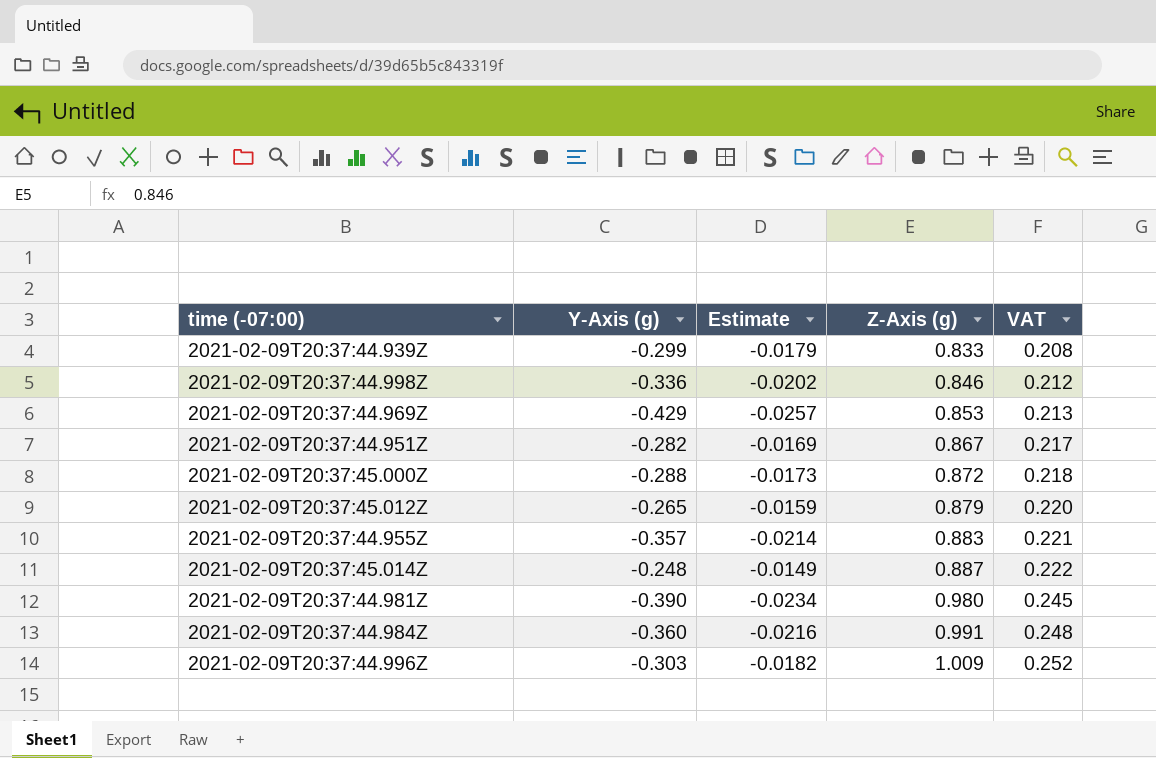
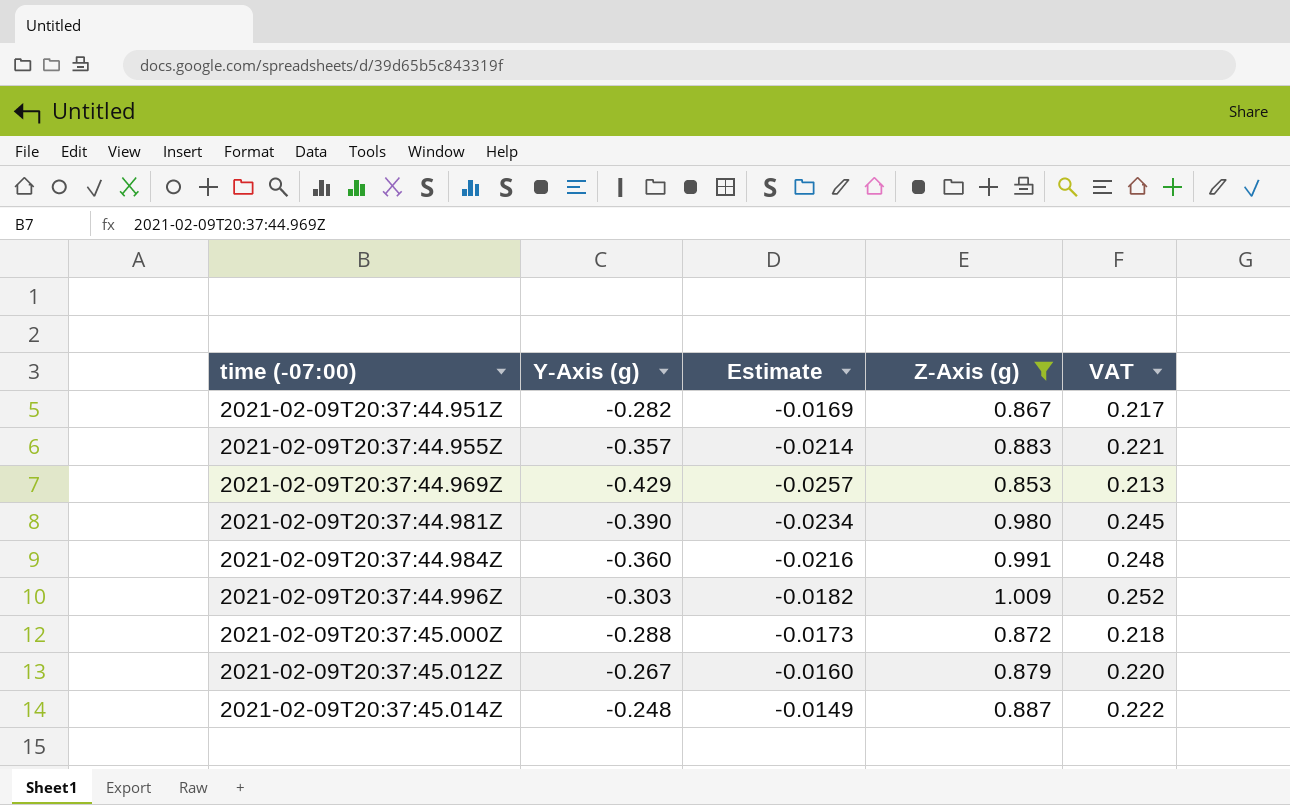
filter: none -> Z-Axis (g) >= 0.853
row order: Z-Axis (g) ascending -> time (-07:00) ascending
2021-02-09T20:37:45.012Z | Y-Axis (g): -0.265 -> -0.267
2021-02-09T20:37:45.012Z | Estimate: -0.0159 -> -0.0160

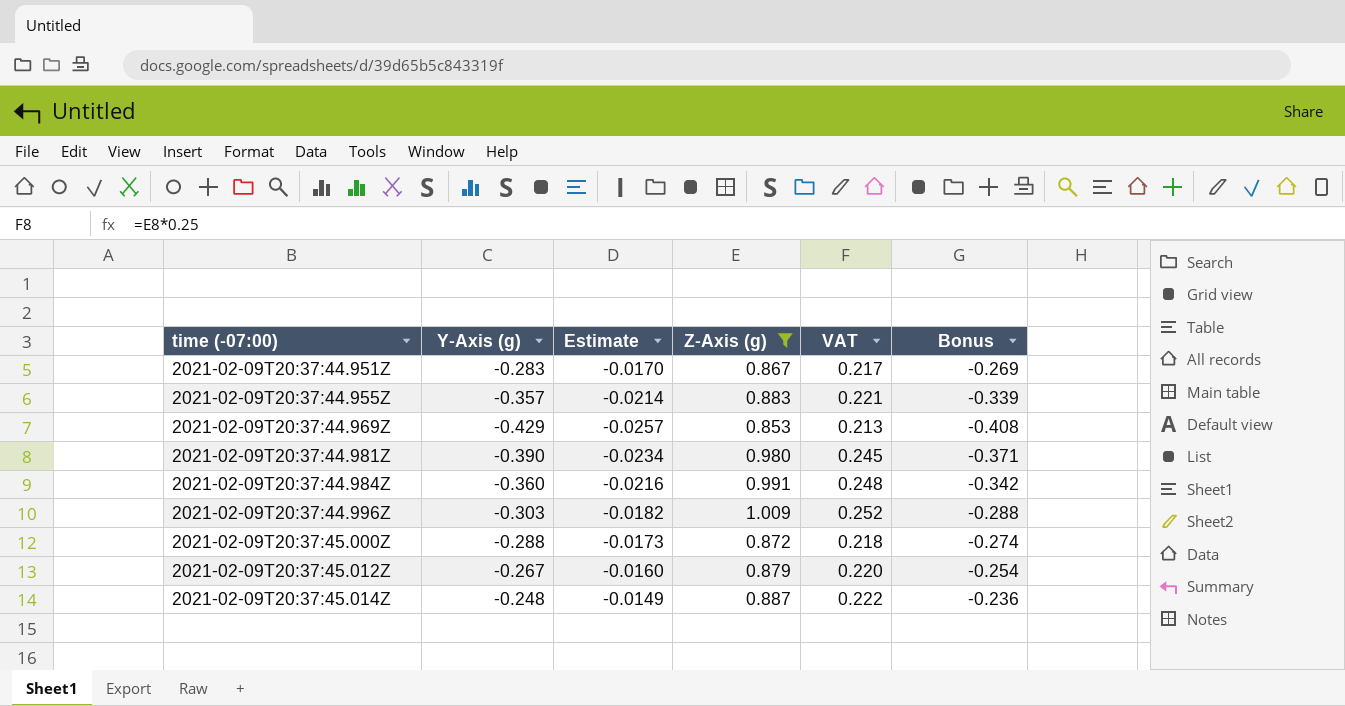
column Bonus | formula: none -> [Y-Axis (g)] * 0.95
2021-02-09T20:37:44.951Z | Y-Axis (g): -0.282 -> -0.283
2021-02-09T20:37:44.951Z | Estimate: -0.0169 -> -0.0170

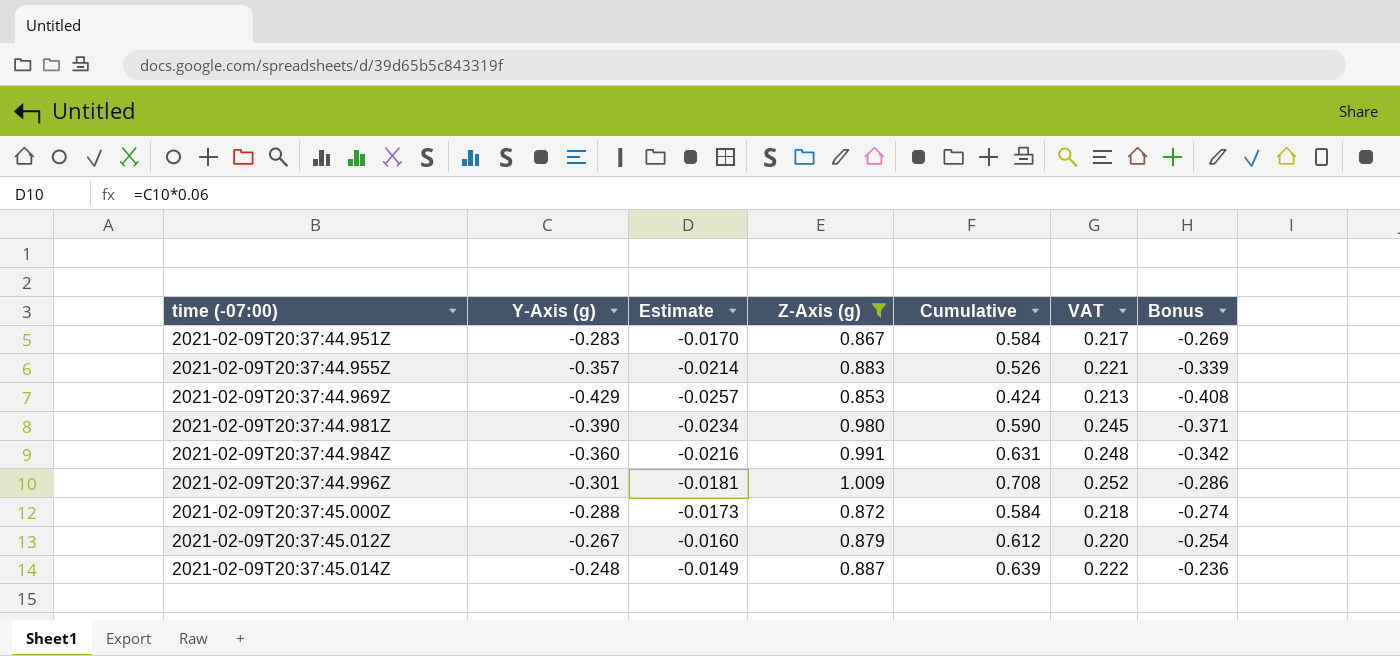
column Cumulative | formula: none -> [Y-Axis (g)] + [Z-Axis (g)]
2021-02-09T20:37:44.996Z | Y-Axis (g): -0.303 -> -0.301
2021-02-09T20:37:44.996Z | Estimate: -0.0182 -> -0.0181
2021-02-09T20:37:44.996Z | Bonus: -0.288 -> -0.286

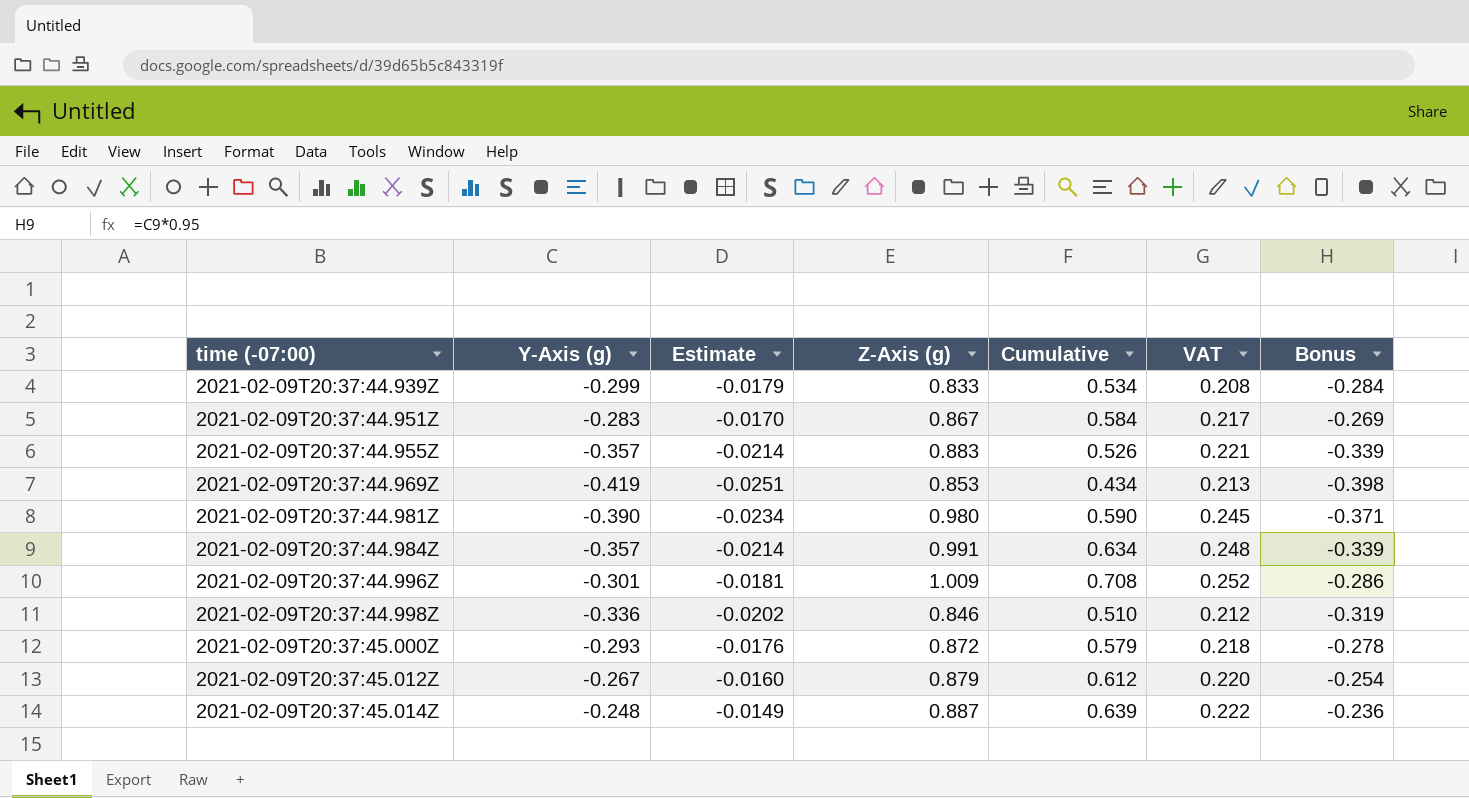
filter: Z-Axis (g) >= 0.853 -> none
2021-02-09T20:37:44.969Z | Y-Axis (g): -0.429 -> -0.419
2021-02-09T20:37:44.969Z | Estimate: -0.0257 -> -0.0251
2021-02-09T20:37:44.969Z | Cumulative: 0.424 -> 0.434
2021-02-09T20:37:44.969Z | Bonus: -0.408 -> -0.398
2021-02-09T20:37:44.984Z | Y-Axis (g): -0.360 -> -0.357
2021-02-09T20:37:44.984Z | Estimate: -0.0216 -> -0.0214
2021-02-09T20:37:44.984Z | Cumulative: 0.631 -> 0.634
2021-02-09T20:37:44.984Z | Bonus: -0.342 -> -0.339
2021-02-09T20:37:45.000Z | Y-Axis (g): -0.288 -> -0.293
2021-02-09T20:37:45.000Z | Estimate: -0.0173 -> -0.0176
2021-02-09T20:37:45.000Z | Cumulative: 0.584 -> 0.579
2021-02-09T20:37:45.000Z | Bonus: -0.274 -> -0.278

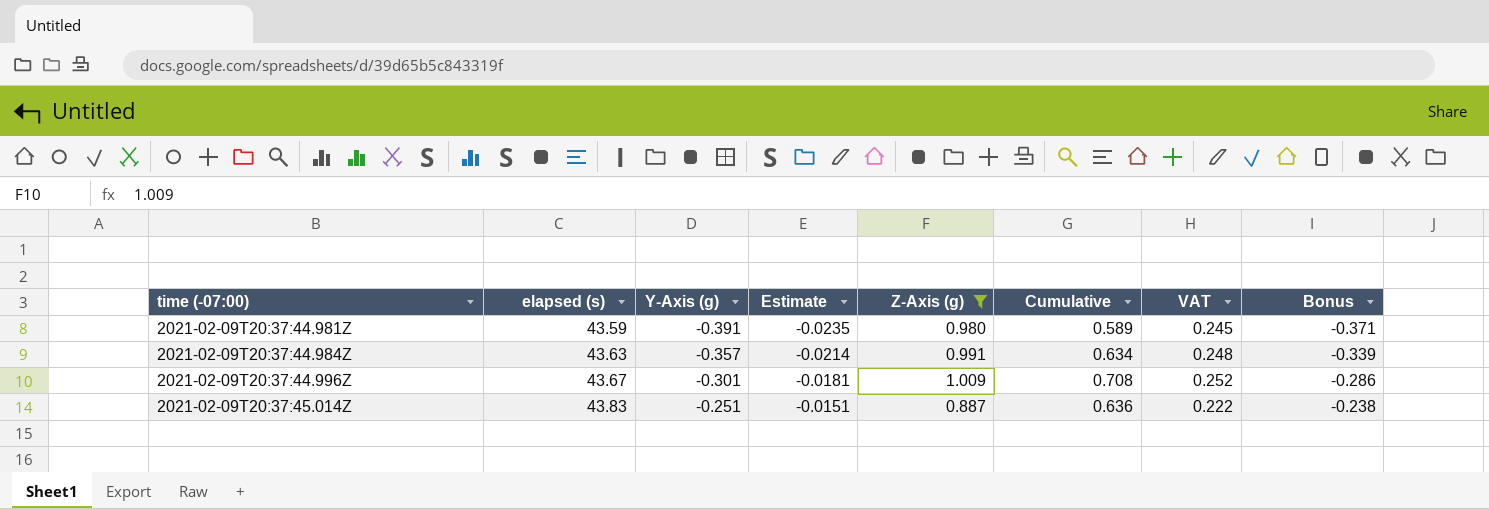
filter: none -> Z-Axis (g) >= 0.887
column elapsed (s) | position: none -> 2
2021-02-09T20:37:44.981Z | Y-Axis (g): -0.390 -> -0.391
2021-02-09T20:37:44.981Z | Estimate: -0.0234 -> -0.0235
2021-02-09T20:37:44.981Z | Cumulative: 0.590 -> 0.589
2021-02-09T20:37:45.014Z | Y-Axis (g): -0.248 -> -0.251
2021-02-09T20:37:45.014Z | Estimate: -0.0149 -> -0.0151
2021-02-09T20:37:45.014Z | Cumulative: 0.639 -> 0.636
2021-02-09T20:37:45.014Z | Bonus: -0.236 -> -0.238

